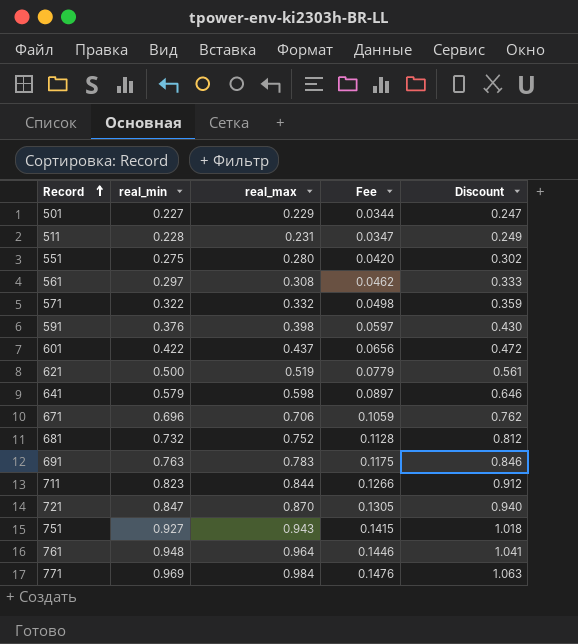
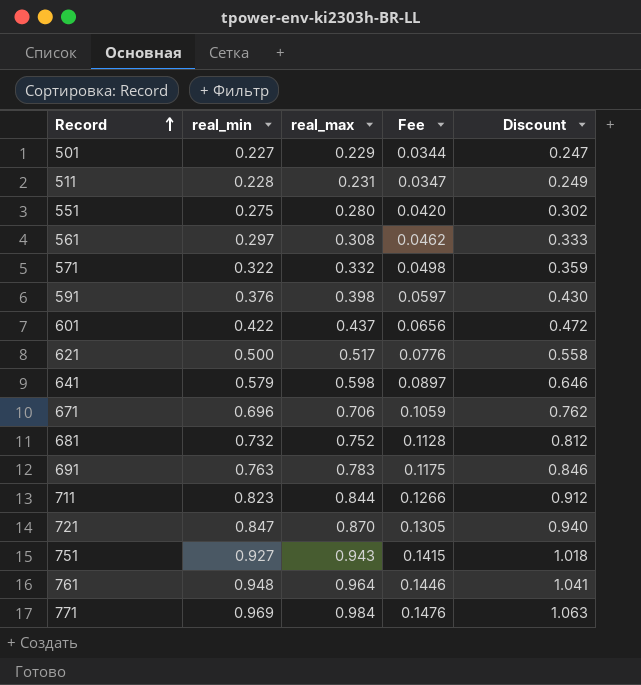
621 | real_max: 0.519 -> 0.517
621 | Fee: 0.0779 -> 0.0776
621 | Discount: 0.561 -> 0.558

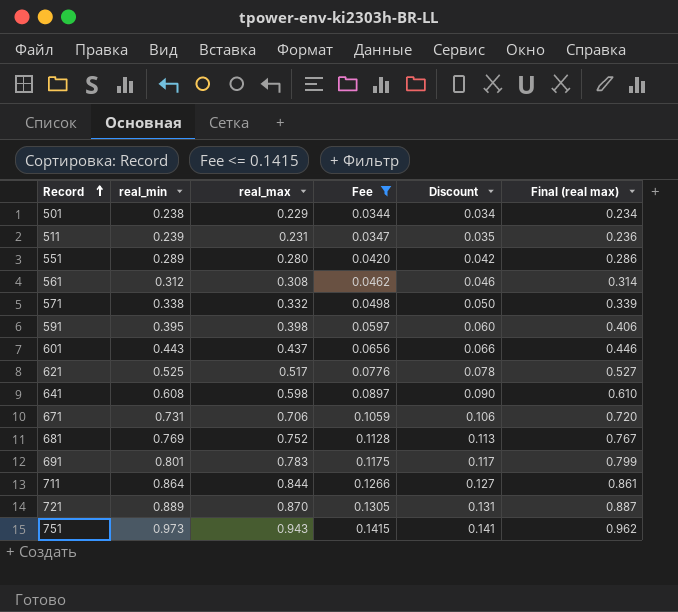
filter: none -> Fee <= 0.1415
column Discount | formula: [real_max] * 1.08 -> [real_max] * 0.15
column Final (real max) | formula: none -> [real_max] * 1.02
501 | real_min: 0.227 -> 0.238
511 | real_min: 0.228 -> 0.239
551 | real_min: 0.275 -> 0.289
561 | real_min: 0.297 -> 0.312
571 | real_min: 0.322 -> 0.338
591 | real_min: 0.376 -> 0.395
601 | real_min: 0.422 -> 0.443
621 | real_min: 0.500 -> 0.525
641 | real_min: 0.579 -> 0.608
671 | real_min: 0.696 -> 0.731
681 | real_min: 0.732 -> 0.769
691 | real_min: 0.763 -> 0.801
711 | real_min: 0.823 -> 0.864
721 | real_min: 0.847 -> 0.889
751 | real_min: 0.927 -> 0.973

